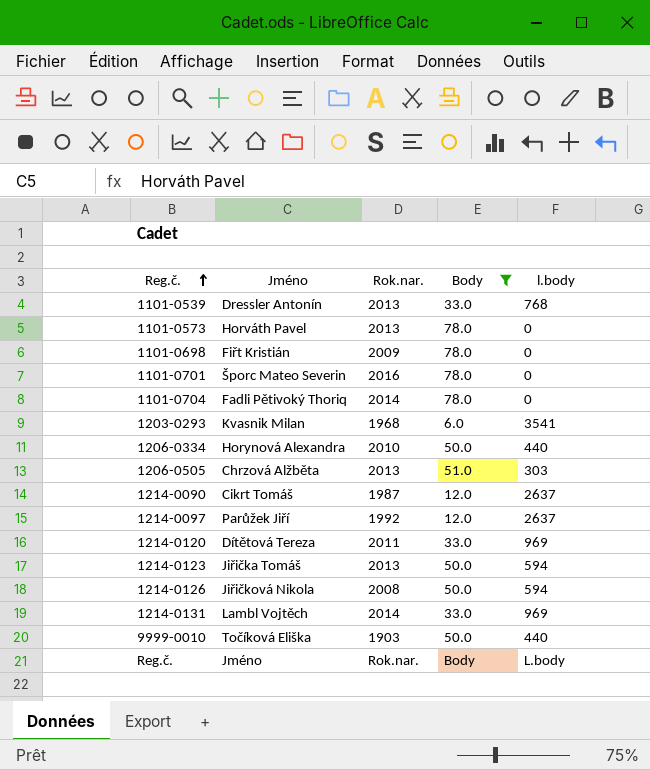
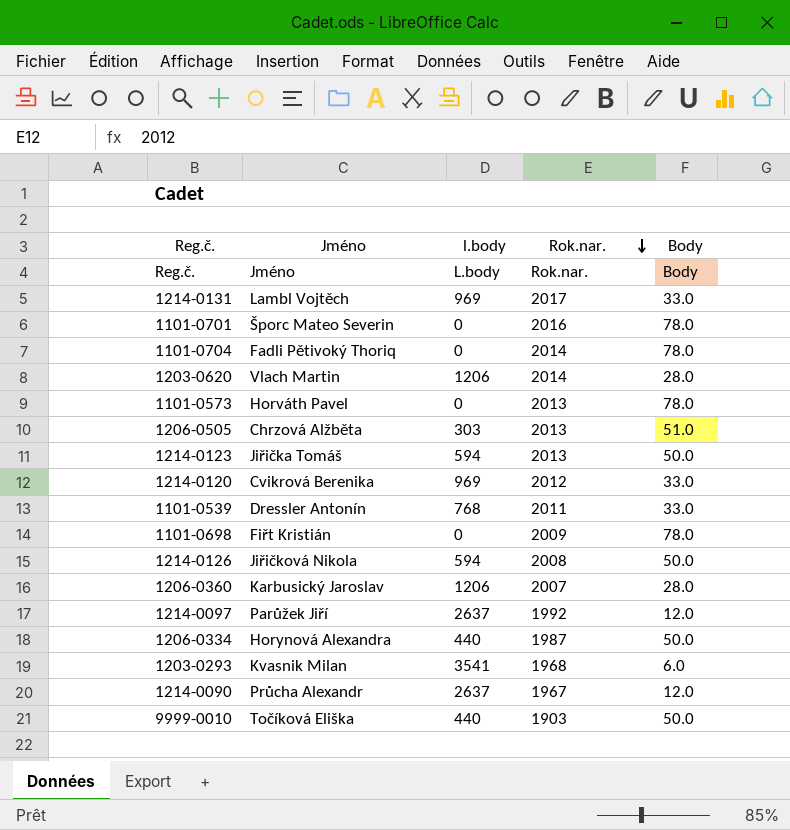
filter: Body != 28.0 -> none
row order: Reg.č. ascending -> Rok.nar. descending
column l.body | position: 5 -> 3
1214-0131 | Rok.nar.: 2014 -> 2017
1214-0120 | Jméno: Dítětová Tereza -> Cvikrová Berenika
1214-0120 | Rok.nar.: 2011 -> 2012
1101-0539 | Rok.nar.: 2013 -> 2011
1206-0334 | Rok.nar.: 2010 -> 1987
1214-0090 | Jméno: Cikrt Tomáš -> Průcha Alexandr
1214-0090 | Rok.nar.: 1987 -> 1967

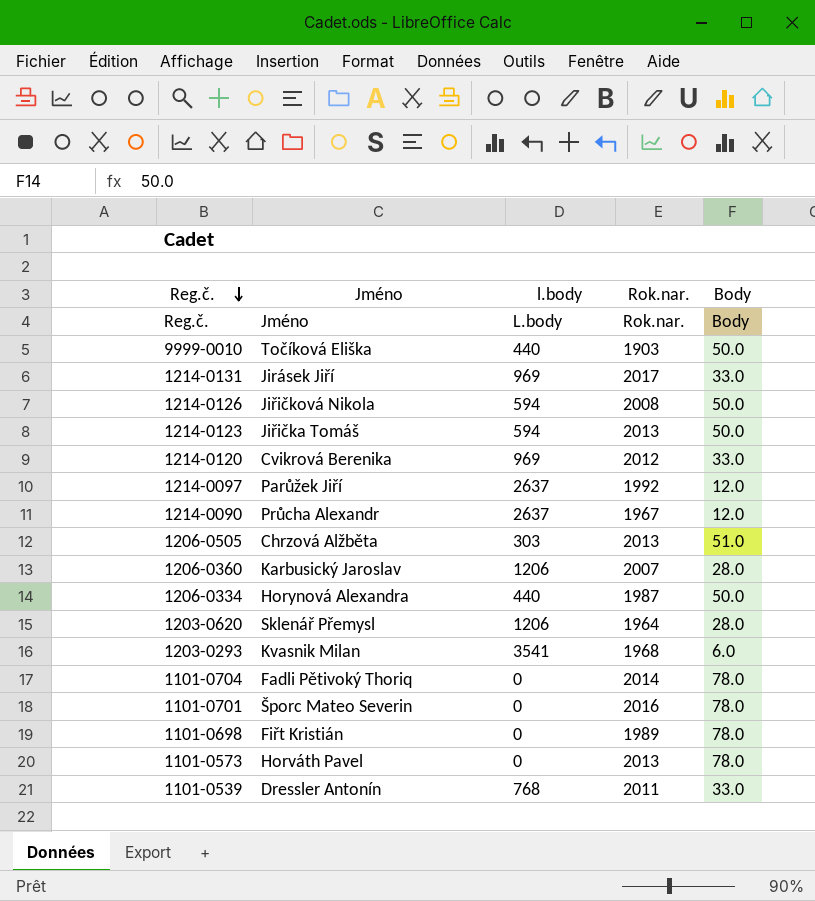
row order: Rok.nar. descending -> Reg.č. descending
1214-0131 | Jméno: Lambl Vojtěch -> Jirásek Jiří
1203-0620 | Jméno: Vlach Martin -> Sklenář Přemysl
1203-0620 | Rok.nar.: 2014 -> 1964
1101-0698 | Rok.nar.: 2009 -> 1989

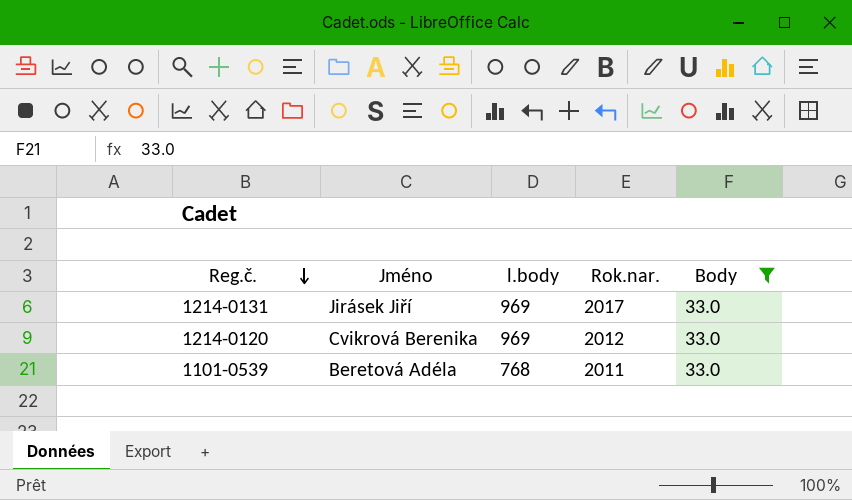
filter: none -> Body = 33.0
1101-0539 | Jméno: Dressler Antonín -> Beretová Adéla

